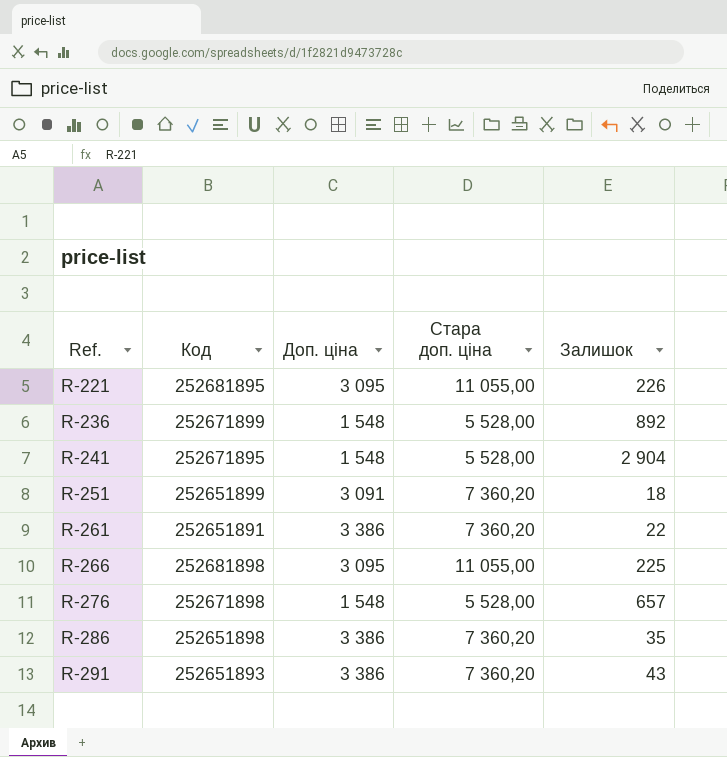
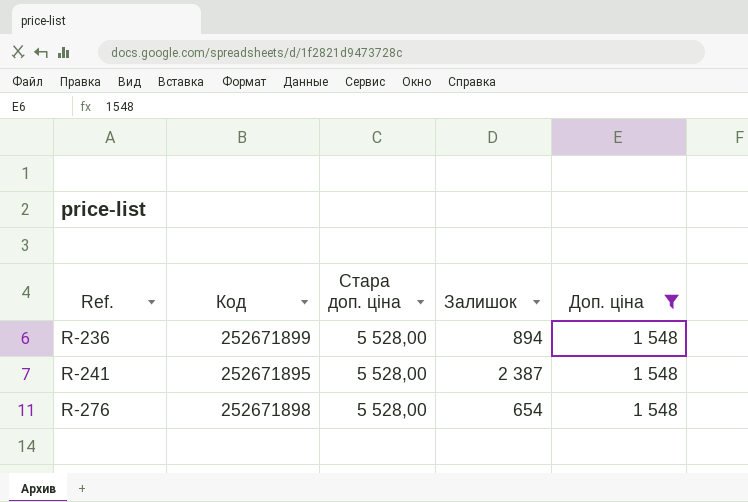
filter: none -> Доп. ціна = 1 548
column Доп. ціна | position: 3 -> 5
R-236 | Залишок: 892 -> 894
R-241 | Залишок: 2 904 -> 2 387
R-276 | Залишок: 657 -> 654

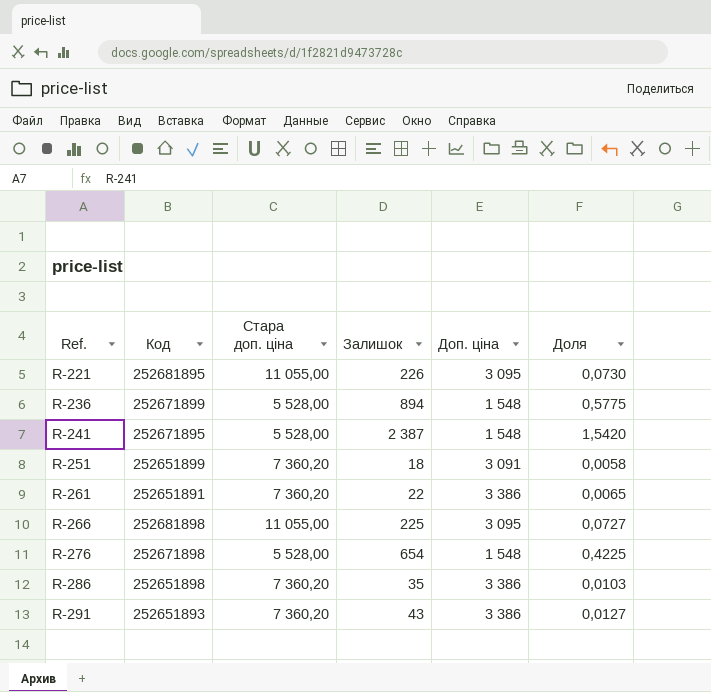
filter: Доп. ціна = 1 548 -> none
column Доля | formula: none -> [Залишок] / [Доп. ціна]

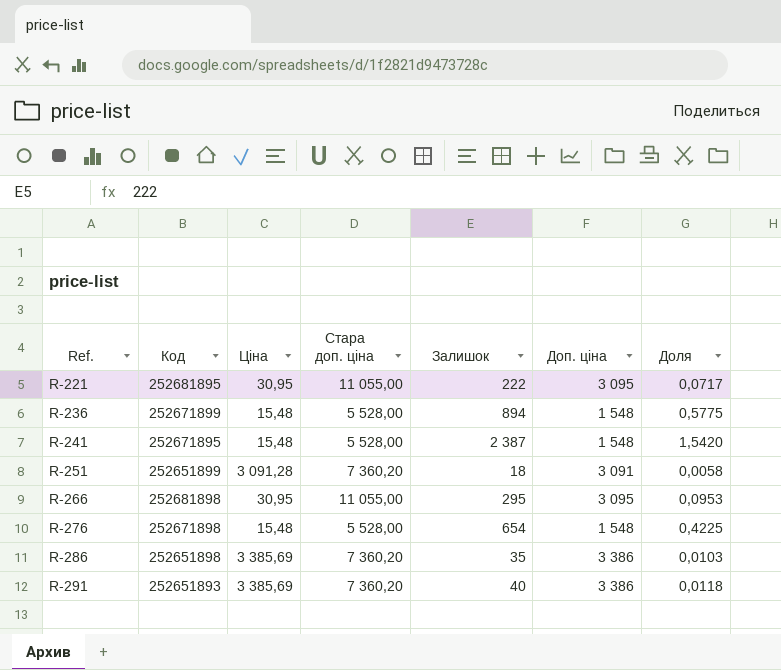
column Ціна | position: none -> 3
row R-261: 252651891 | 7 360,20 | 22 | 3 386 | 0,0065 -> none
R-221 | Залишок: 226 -> 222
R-221 | Доля: 0,0730 -> 0,0717
R-266 | Залишок: 225 -> 295
R-266 | Доля: 0,0727 -> 0,0953
R-291 | Залишок: 43 -> 40
R-291 | Доля: 0,0127 -> 0,0118

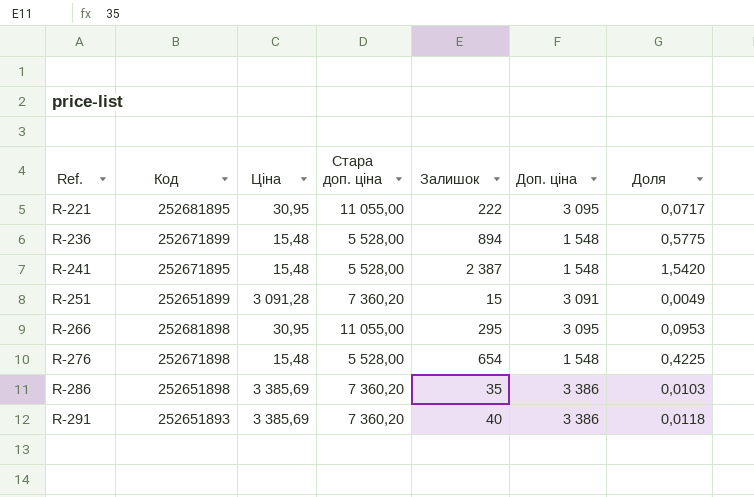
R-251 | Залишок: 18 -> 15
R-251 | Доля: 0,0058 -> 0,0049

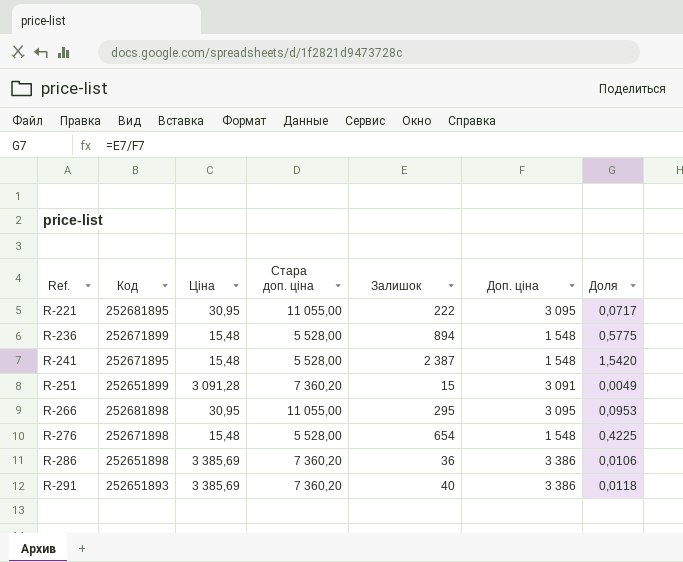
R-286 | Залишок: 35 -> 36
R-286 | Доля: 0,0103 -> 0,0106

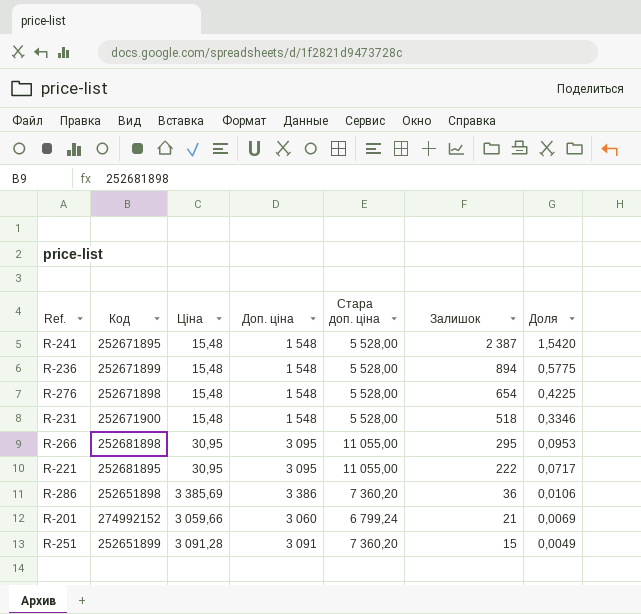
row order: Ref. ascending -> Залишок descending
column Доп. ціна | position: 6 -> 4
row R-291: 252651893 | 3 385,69 | 7 360,20 | 40 | 3 386 | 0,0118 -> none
row R-231: none -> 252671900 | 15,48 | 1 548 | 5 528,00 | 518 | 0,3346
row R-201: none -> 274992152 | 3 059,66 | 3 060 | 6 799,24 | 21 | 0,0069

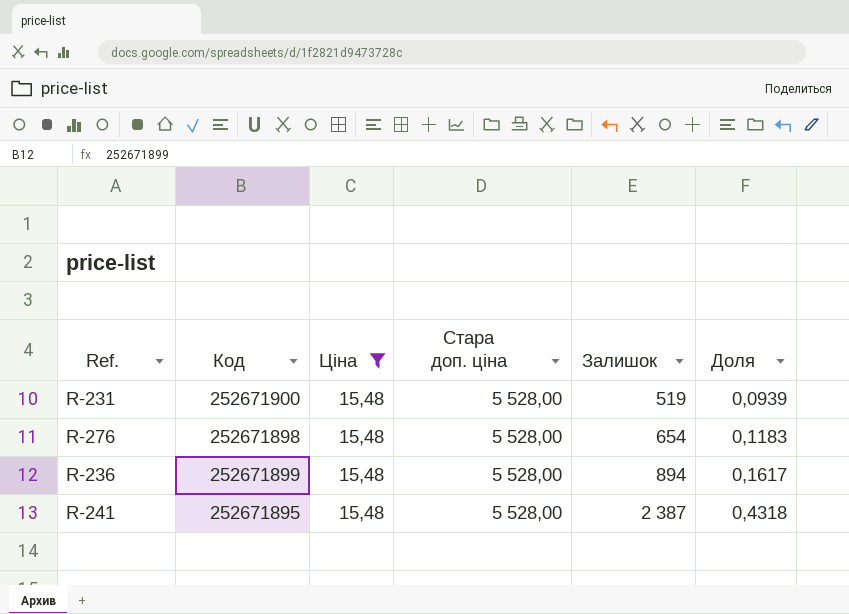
filter: none -> Ціна = 15,48
row order: Залишок descending -> Залишок ascending
column Доп. ціна | position: 4 -> none
column Доля | formula: [Залишок] / [Доп. ціна] -> [Залишок] / [Стара доп. ціна]
R-231 | Залишок: 518 -> 519

